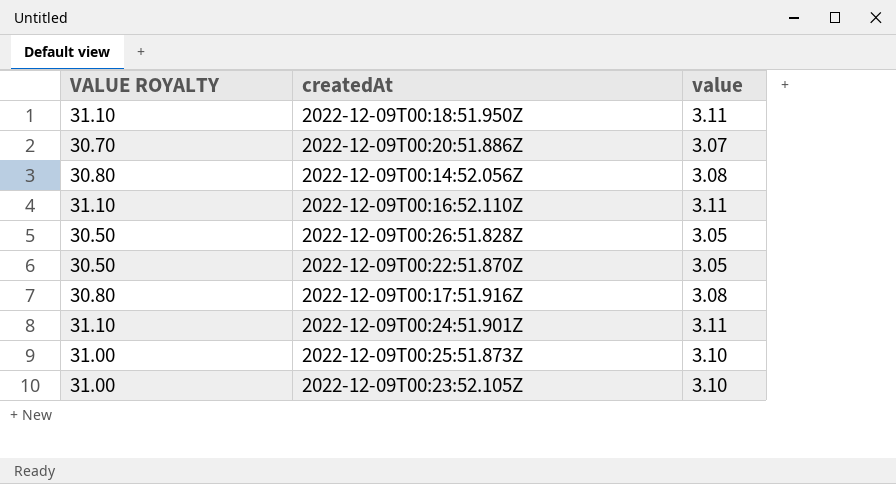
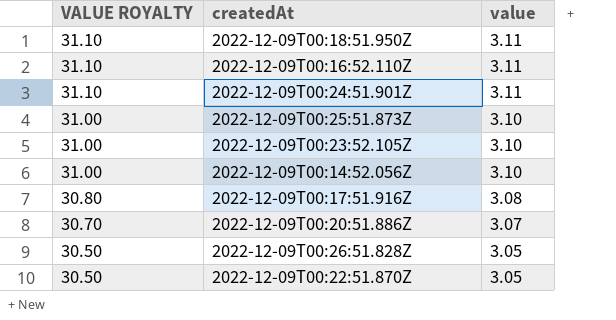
row order: none -> VALUE ROYALTY descending
2022-12-09T00:14:52.056Z | VALUE ROYALTY: 30.80 -> 31.00
2022-12-09T00:14:52.056Z | value: 3.08 -> 3.10

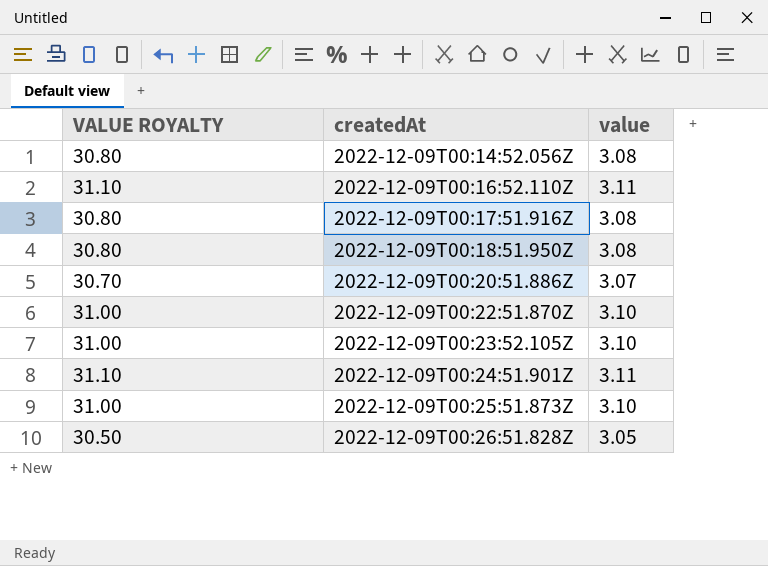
row order: VALUE ROYALTY descending -> createdAt ascending
2022-12-09T00:14:52.056Z | VALUE ROYALTY: 31.00 -> 30.80
2022-12-09T00:14:52.056Z | value: 3.10 -> 3.08
2022-12-09T00:18:51.950Z | VALUE ROYALTY: 31.10 -> 30.80
2022-12-09T00:18:51.950Z | value: 3.11 -> 3.08
2022-12-09T00:22:51.870Z | VALUE ROYALTY: 30.50 -> 31.00
2022-12-09T00:22:51.870Z | value: 3.05 -> 3.10

